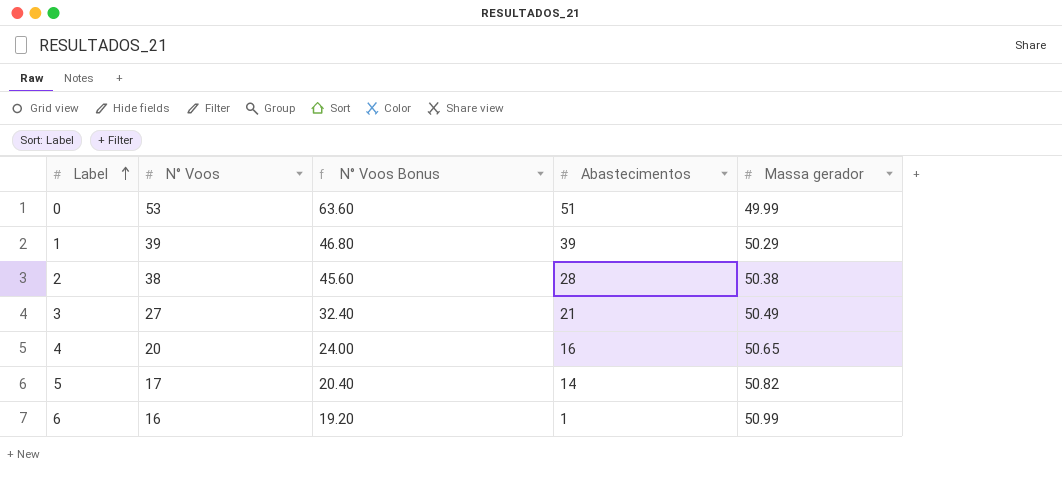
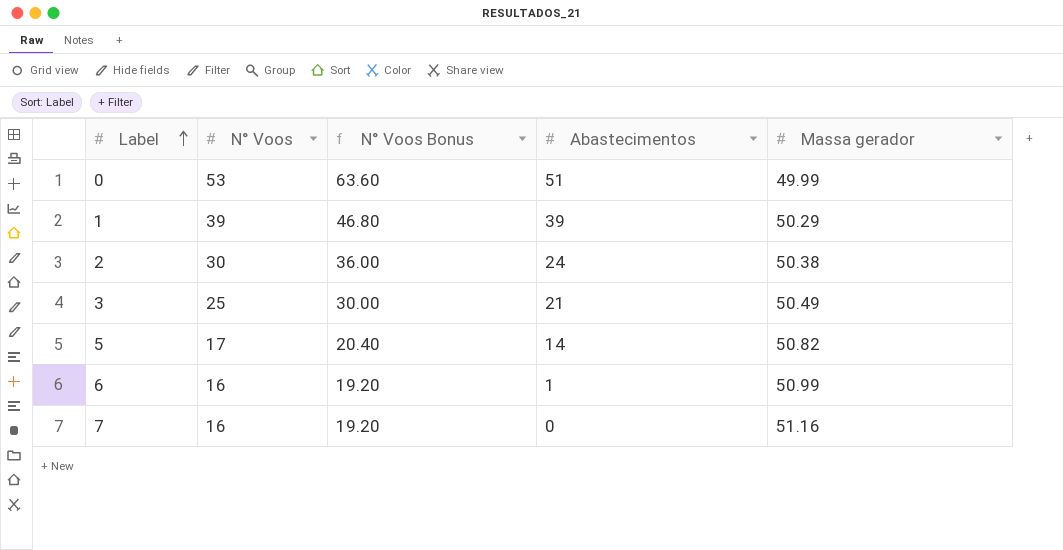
row 4: 20 | 24.00 | 16 | 50.65 -> none
2 | N° Voos: 38 -> 30
2 | N° Voos Bonus: 45.60 -> 36.00
2 | Abastecimentos: 28 -> 24
3 | N° Voos: 27 -> 25
3 | N° Voos Bonus: 32.40 -> 30.00
row 7: none -> 16 | 19.20 | 0 | 51.16

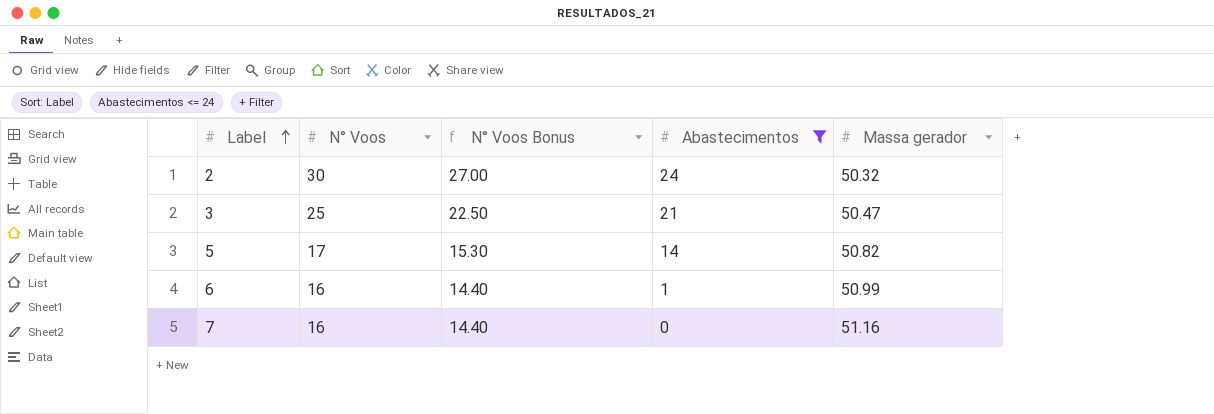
filter: none -> Abastecimentos <= 24
column N° Voos Bonus | formula: [N° Voos] * 1.2 -> [N° Voos] * 0.9
2 | Massa gerador: 50.38 -> 50.32
3 | Massa gerador: 50.49 -> 50.47

